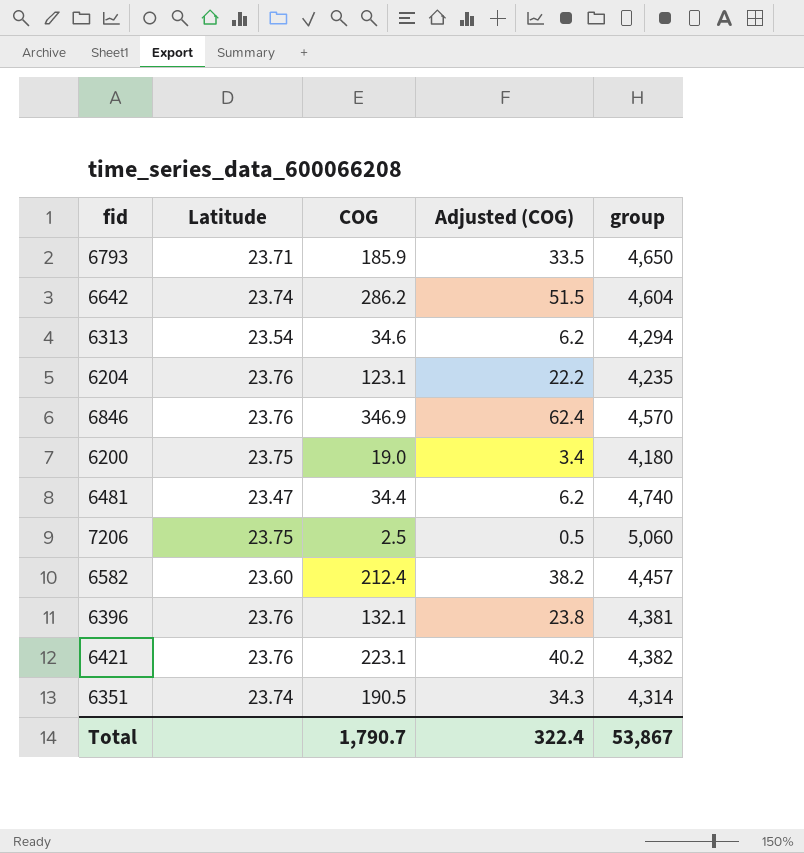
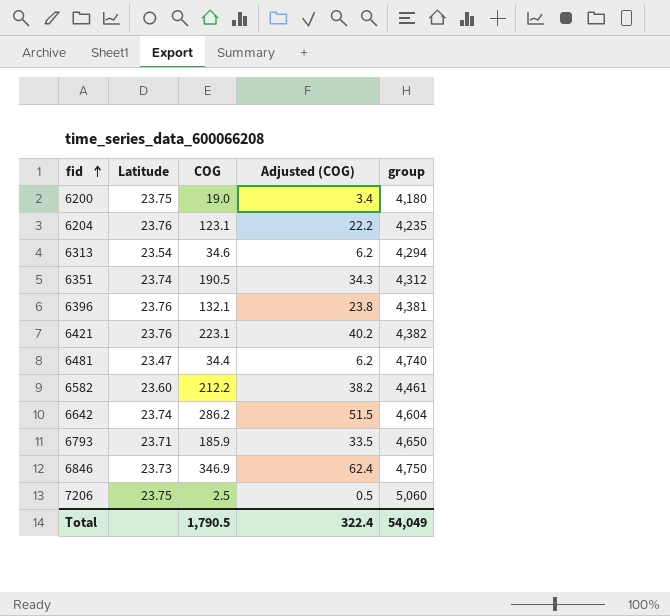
row order: none -> fid ascending
6351 | group: 4,314 -> 4,312
6582 | COG: 212.4 -> 212.2
6582 | group: 4,457 -> 4,461
6846 | Latitude: 23.76 -> 23.73
6846 | group: 4,570 -> 4,750
Total | COG: 1,790.7 -> 1,790.5
Total | group: 53,867 -> 54,049

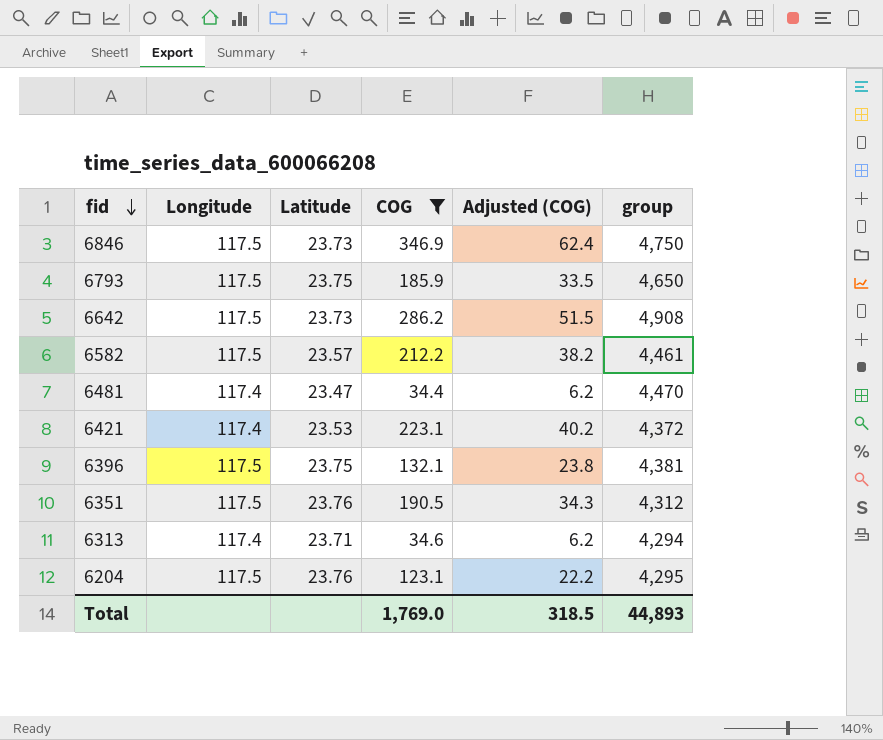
filter: none -> COG >= 34.4
row order: fid ascending -> fid descending
column Longitude | position: none -> 2
6793 | Latitude: 23.71 -> 23.75
6642 | Latitude: 23.74 -> 23.73
6642 | group: 4,604 -> 4,908
6582 | Latitude: 23.60 -> 23.57
6481 | group: 4,740 -> 4,470
6421 | Latitude: 23.76 -> 23.53
6421 | group: 4,382 -> 4,372
6396 | Latitude: 23.76 -> 23.75
6351 | Latitude: 23.74 -> 23.76
6313 | Latitude: 23.54 -> 23.71
6204 | group: 4,235 -> 4,295
Total | COG: 1,790.5 -> 1,769.0
Total | Adjusted (COG): 322.4 -> 318.5
Total | group: 54,049 -> 44,893

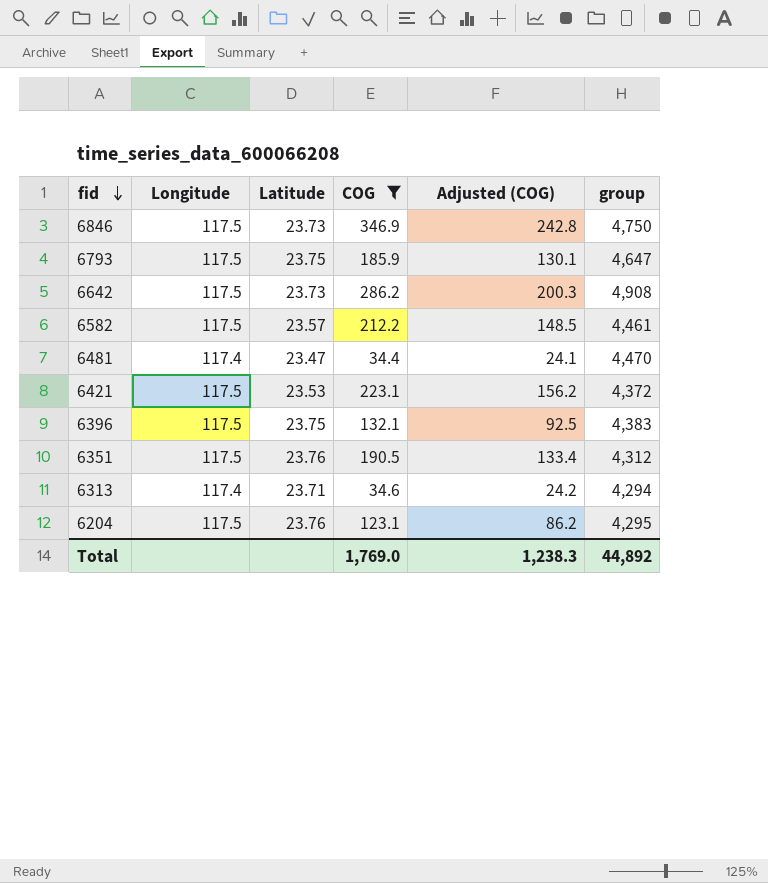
column Adjusted (COG) | formula: [COG] * 0.18 -> [COG] * 0.7
6793 | group: 4,650 -> 4,647
6421 | Longitude: 117.4 -> 117.5
6396 | group: 4,381 -> 4,383
Total | Adjusted (COG): 318.5 -> 1,238.3
Total | group: 44,893 -> 44,892

